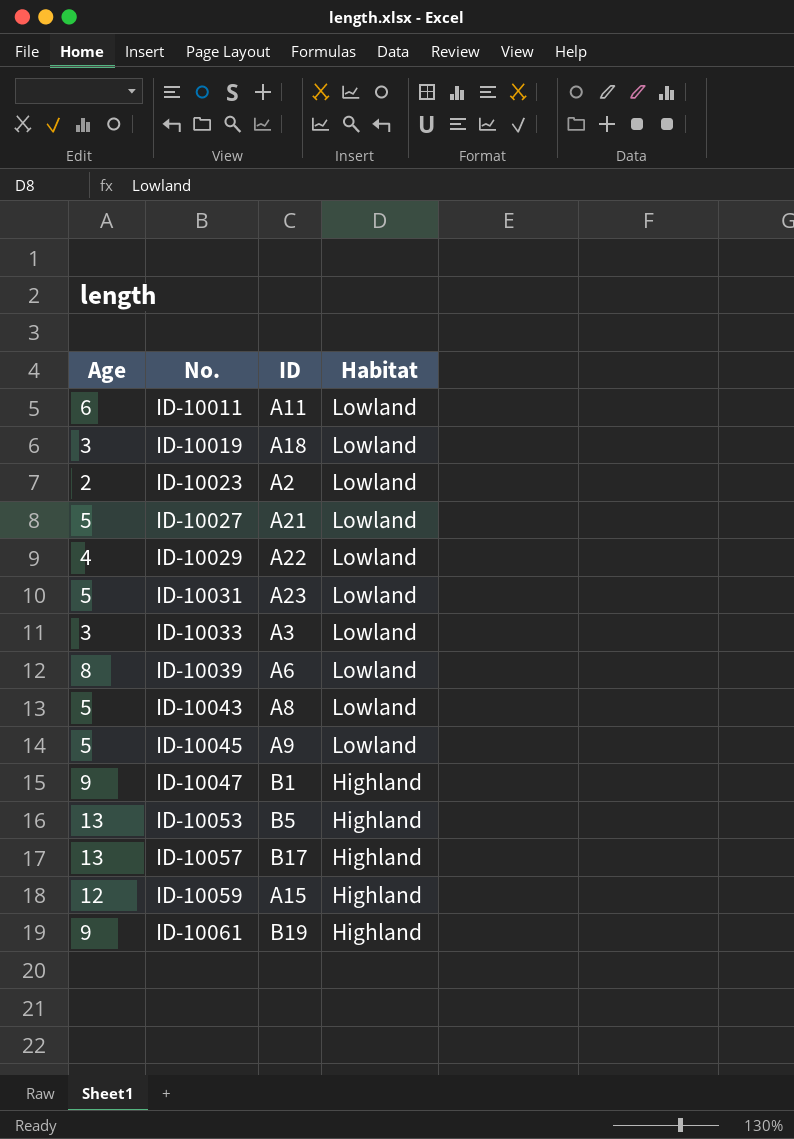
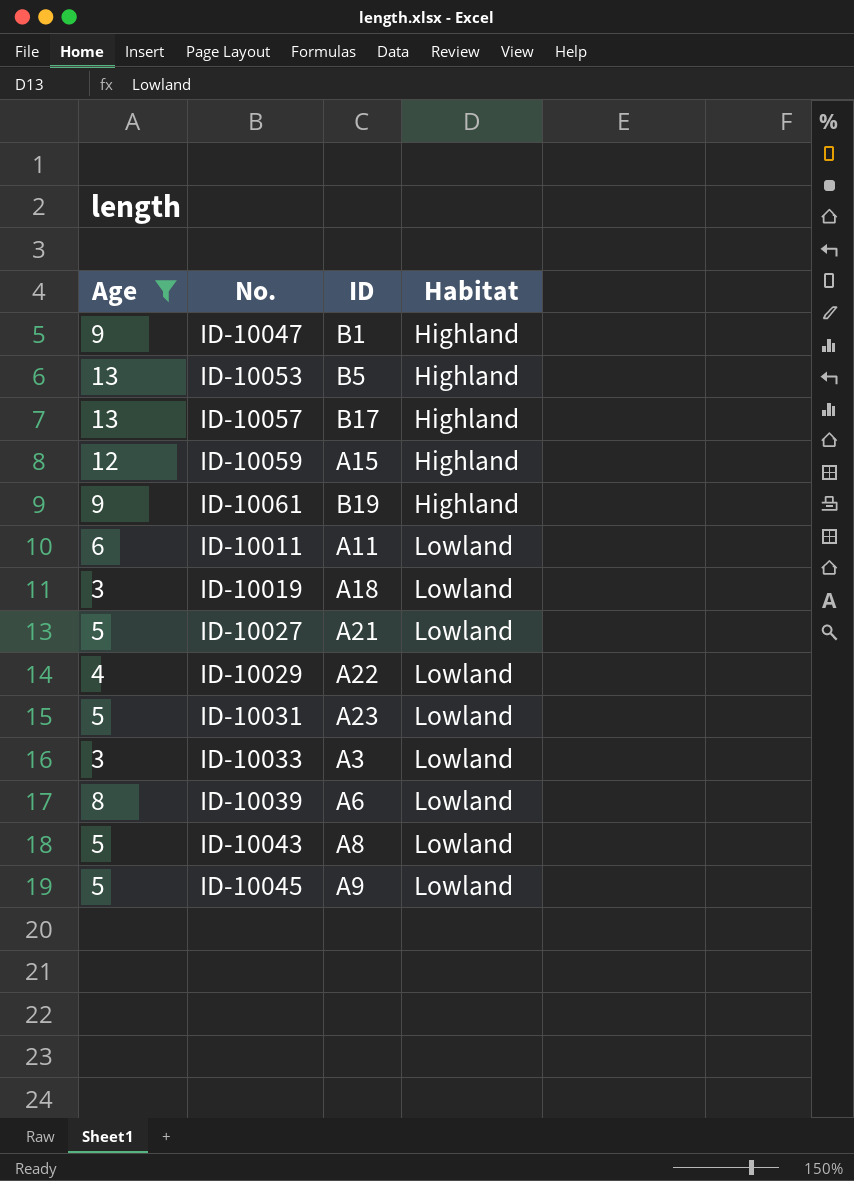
filter: none -> Age != 2
row order: No. ascending -> Habitat ascending

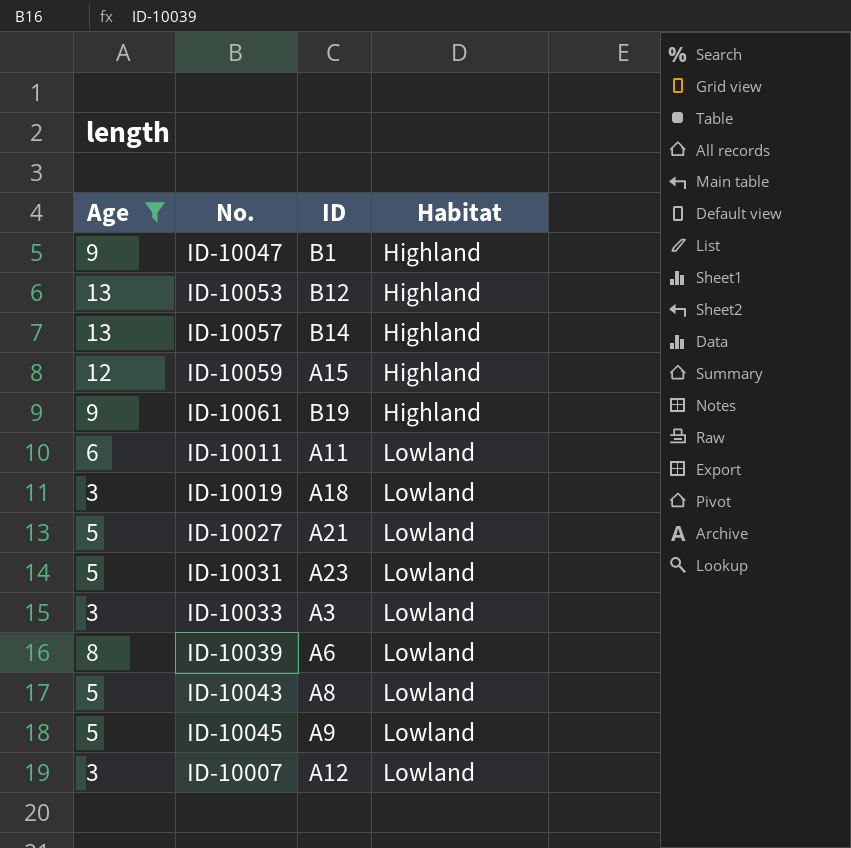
row ID-10029: 4 | A22 | Lowland -> none
ID-10053 | ID: B5 -> B12
ID-10057 | ID: B17 -> B14
row ID-10007: none -> 3 | A12 | Lowland

